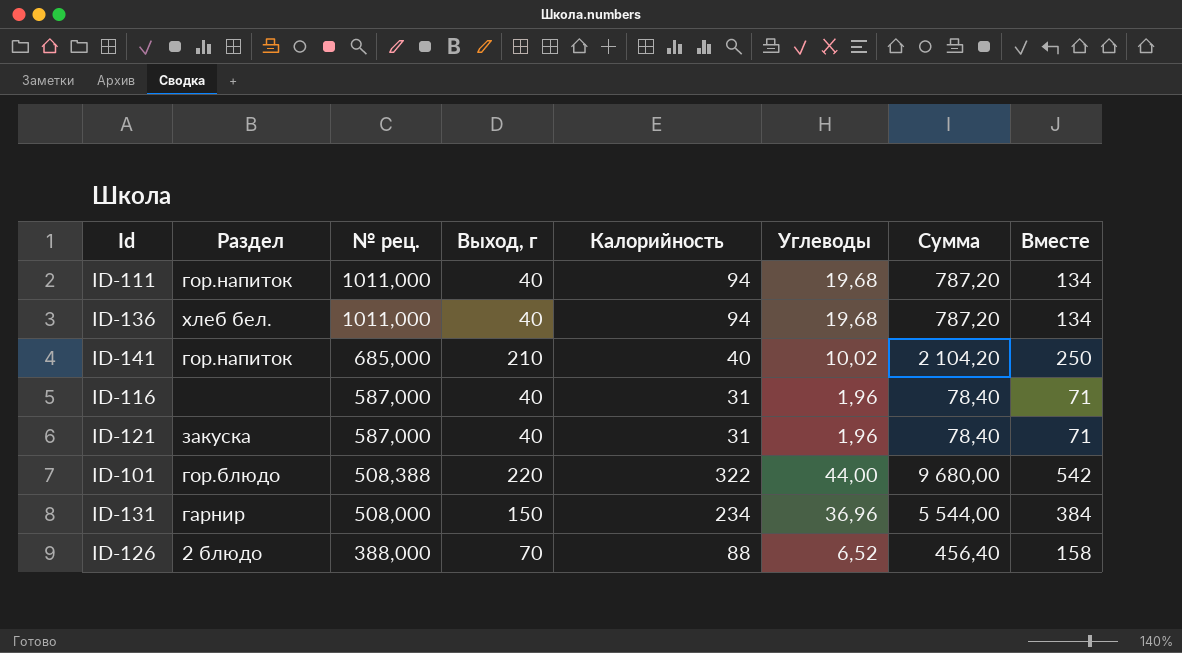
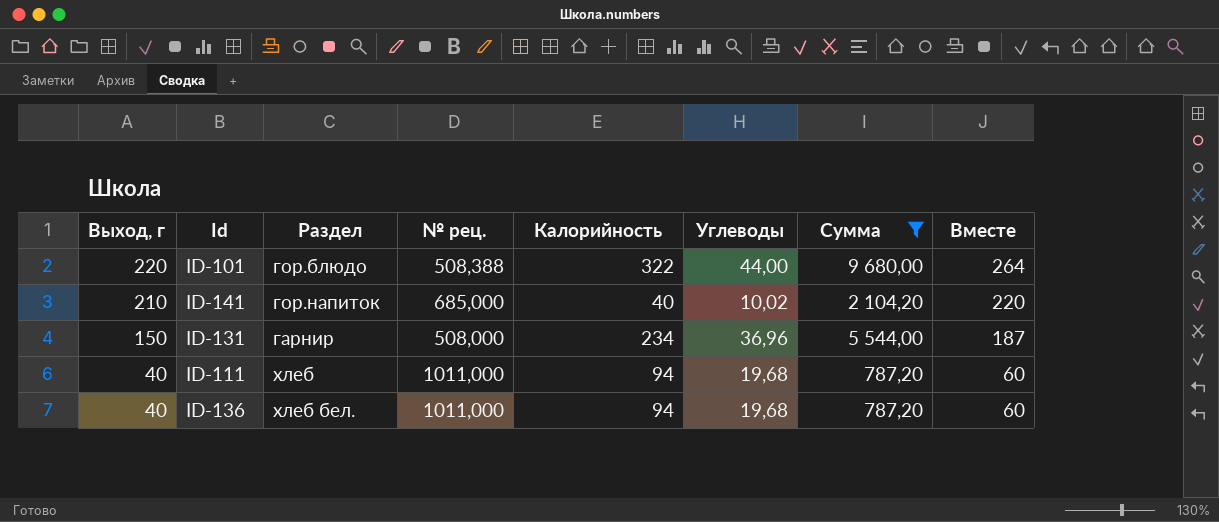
filter: none -> Сумма >= 787,20
row order: № рец. descending -> Выход, г descending
column Выход, г | position: 4 -> 1
column Вместе | formula: [Выход, г] + [Калорийность] -> [Выход, г] + [Углеводы]
ID-111 | Раздел: гор.напиток -> хлеб

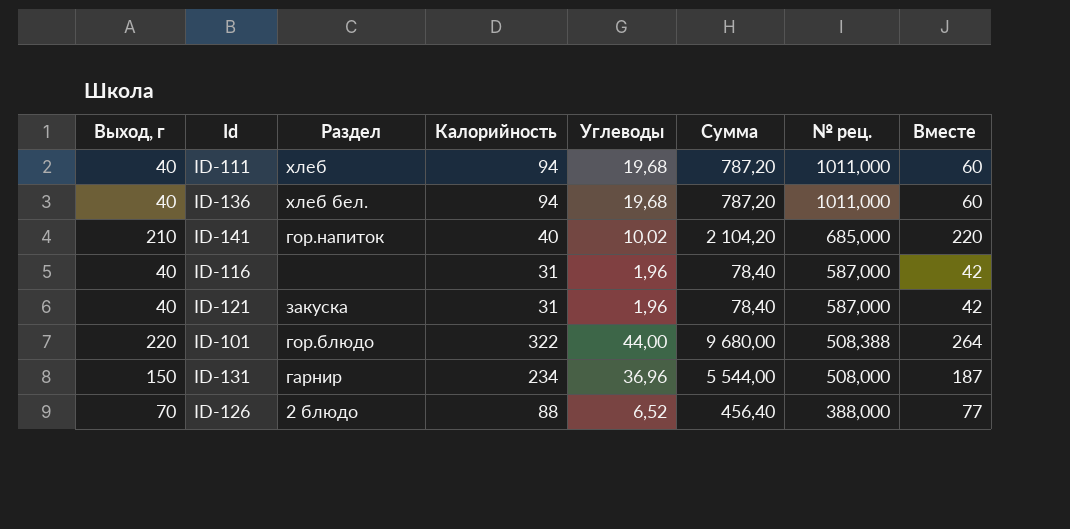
filter: Сумма >= 787,20 -> none
row order: Выход, г descending -> № рец. descending
column № рец. | position: 4 -> 7

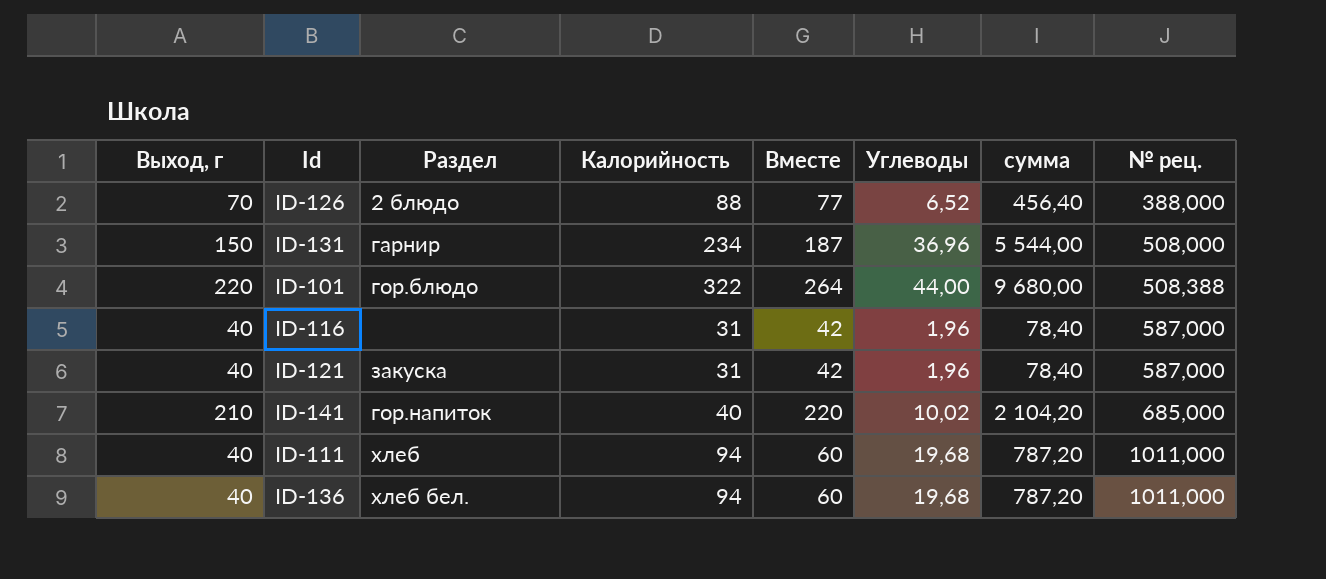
row order: № рец. descending -> № рец. ascending
column Вместе | position: 8 -> 5
column name: Сумма -> сумма

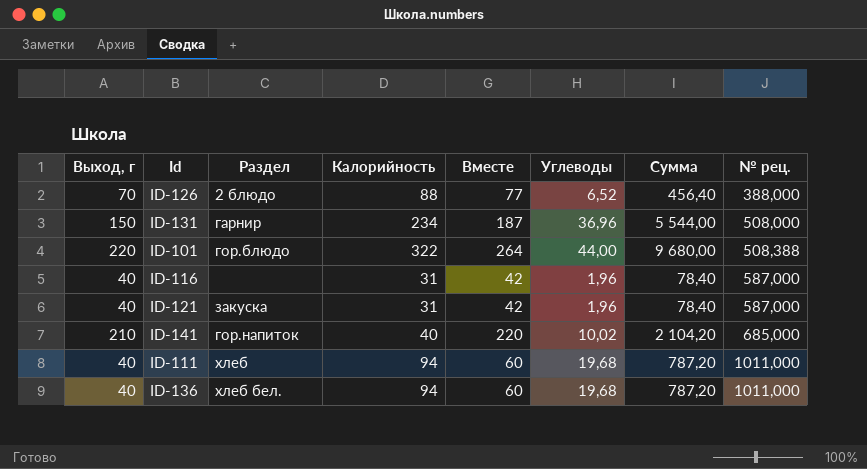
column name: сумма -> Сумма

